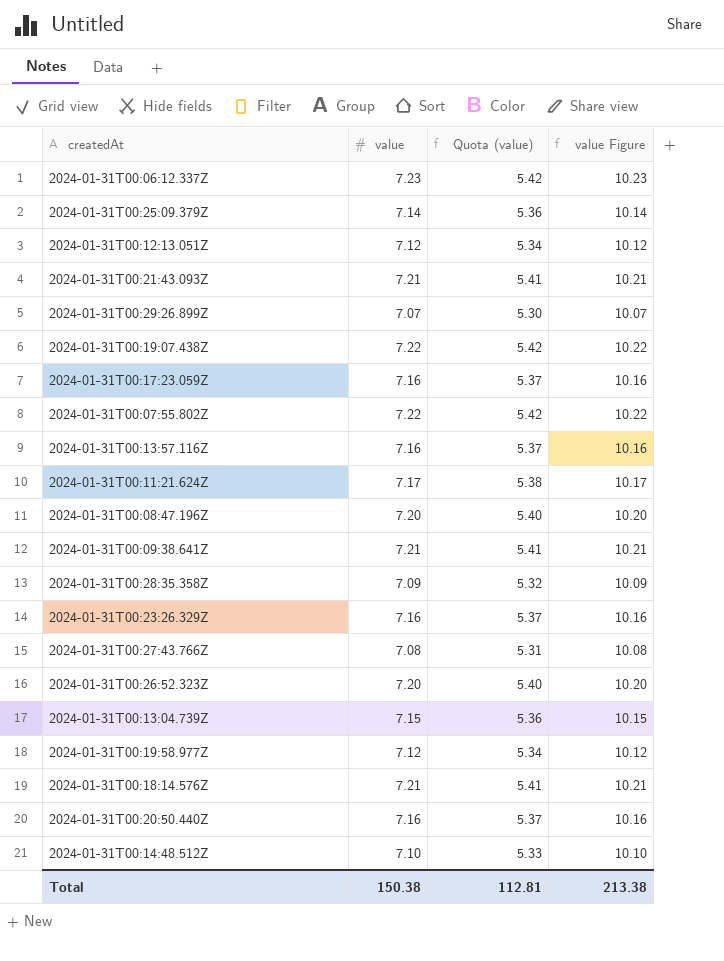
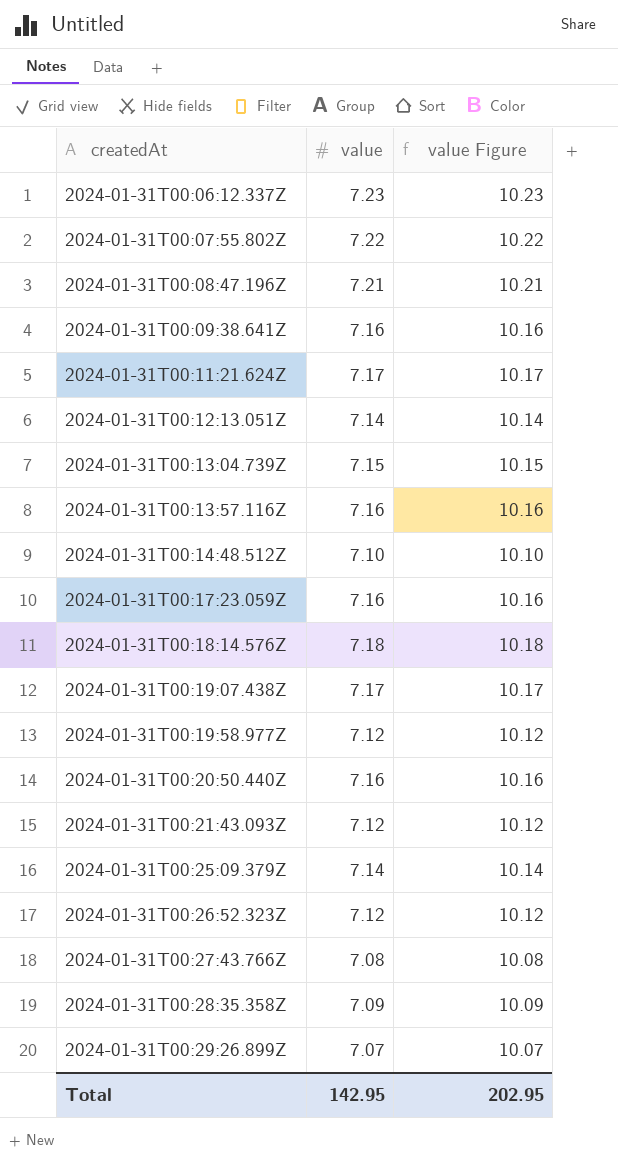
row order: none -> createdAt ascending
column Quota (value) | formula: [value] * 0.75 -> none
row 2024-01-31T00:23:26.329Z: 7.16 | 5.37 | 10.16 -> none
2024-01-31T00:08:47.196Z | value: 7.20 -> 7.21
2024-01-31T00:08:47.196Z | value Figure: 10.20 -> 10.21
2024-01-31T00:09:38.641Z | value: 7.21 -> 7.16
2024-01-31T00:09:38.641Z | value Figure: 10.21 -> 10.16
2024-01-31T00:12:13.051Z | value: 7.12 -> 7.14
2024-01-31T00:12:13.051Z | value Figure: 10.12 -> 10.14
2024-01-31T00:18:14.576Z | value: 7.21 -> 7.18
2024-01-31T00:18:14.576Z | value Figure: 10.21 -> 10.18
2024-01-31T00:19:07.438Z | value: 7.22 -> 7.17
2024-01-31T00:19:07.438Z | value Figure: 10.22 -> 10.17
2024-01-31T00:21:43.093Z | value: 7.21 -> 7.12
2024-01-31T00:21:43.093Z | value Figure: 10.21 -> 10.12
2024-01-31T00:26:52.323Z | value: 7.20 -> 7.12
2024-01-31T00:26:52.323Z | value Figure: 10.20 -> 10.12
Total | value: 150.38 -> 142.95
Total | value Figure: 213.38 -> 202.95

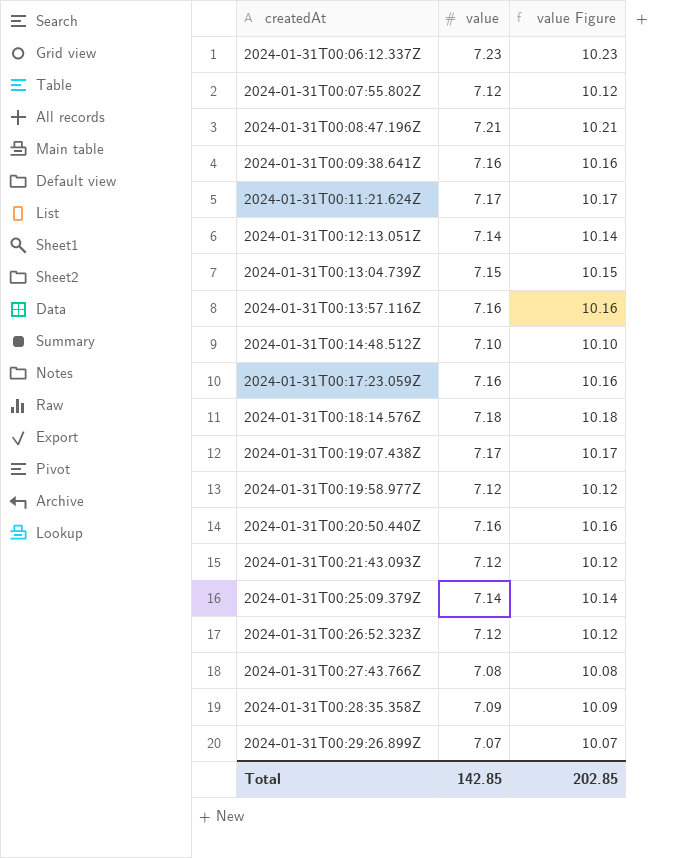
2024-01-31T00:07:55.802Z | value: 7.22 -> 7.12
2024-01-31T00:07:55.802Z | value Figure: 10.22 -> 10.12
Total | value: 142.95 -> 142.85
Total | value Figure: 202.95 -> 202.85

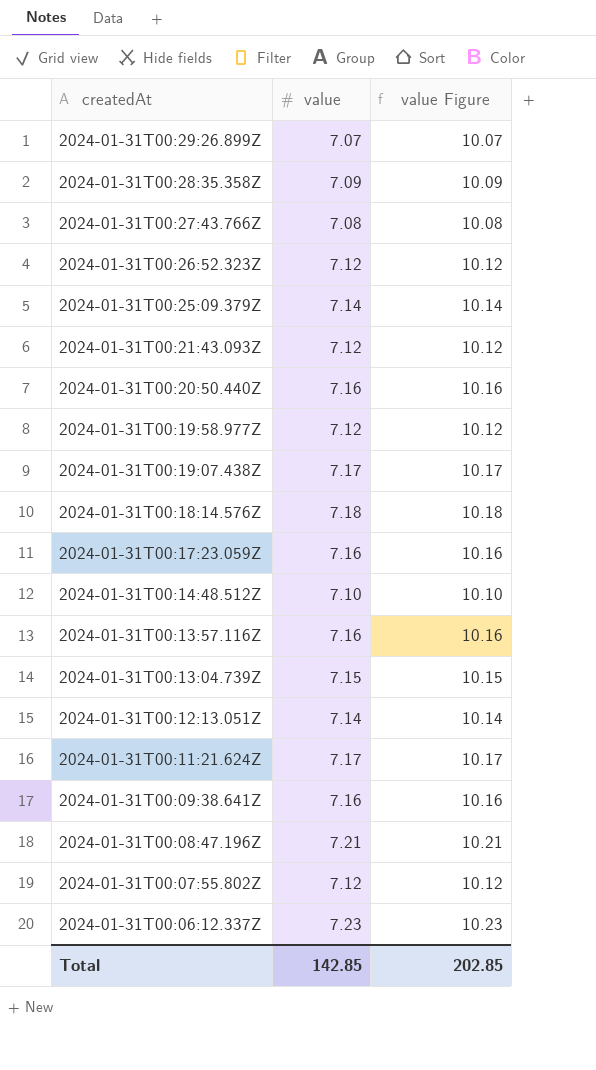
row order: createdAt ascending -> createdAt descending

